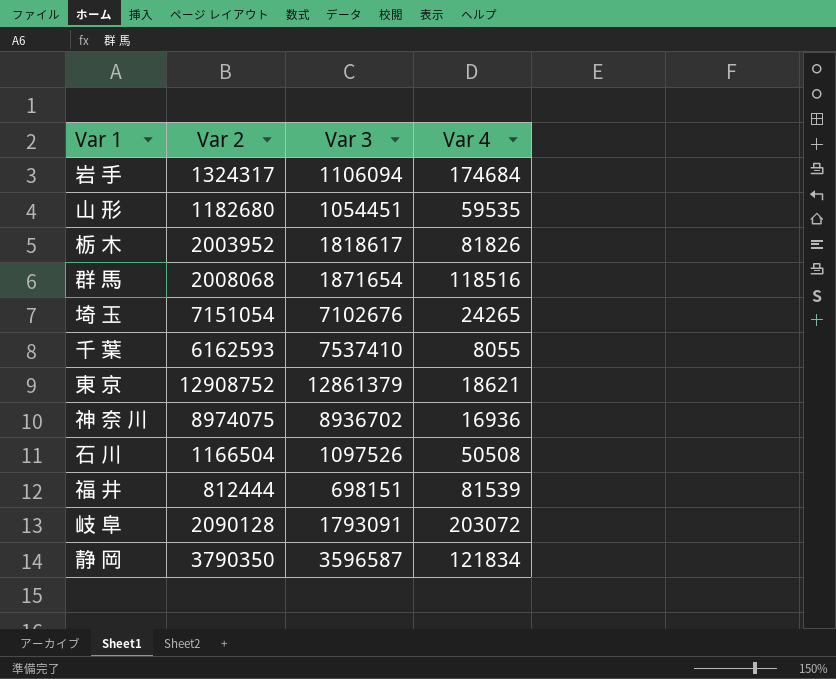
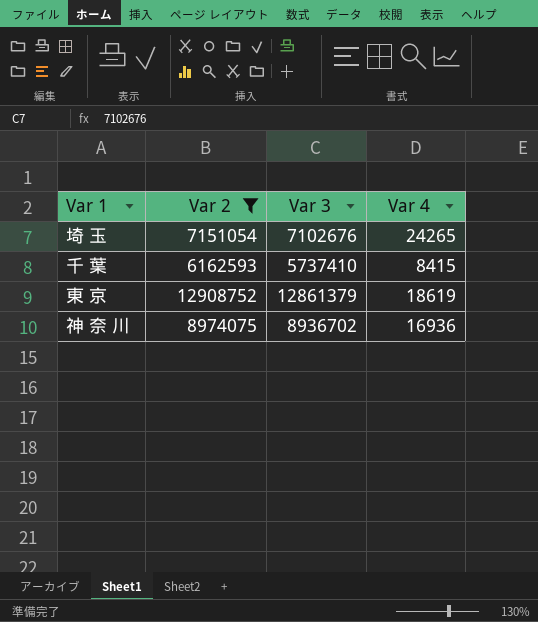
filter: none -> Var 2 >= 6162593
千 葉 | Var 3: 7537410 -> 5737410
千 葉 | Var 4: 8055 -> 8415
東 京 | Var 4: 18621 -> 18619

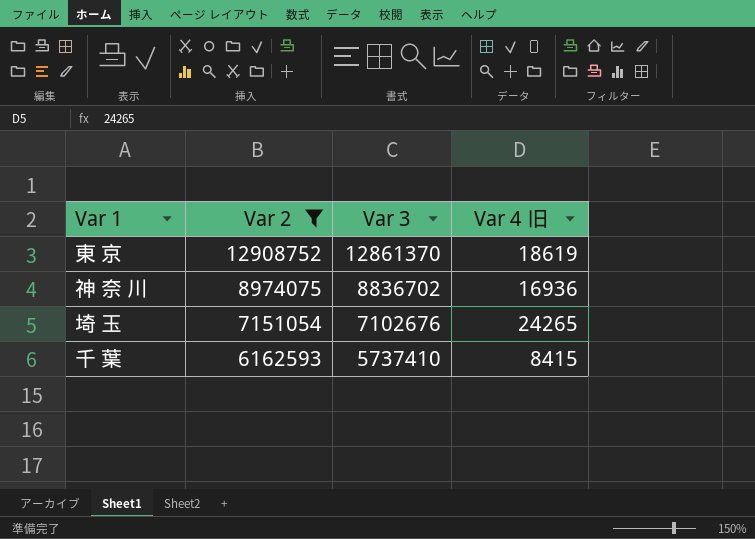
row order: none -> Var 2 descending
column name: Var 4 -> Var 4 旧
東 京 | Var 3: 12861379 -> 12861370
神 奈 川 | Var 3: 8936702 -> 8836702

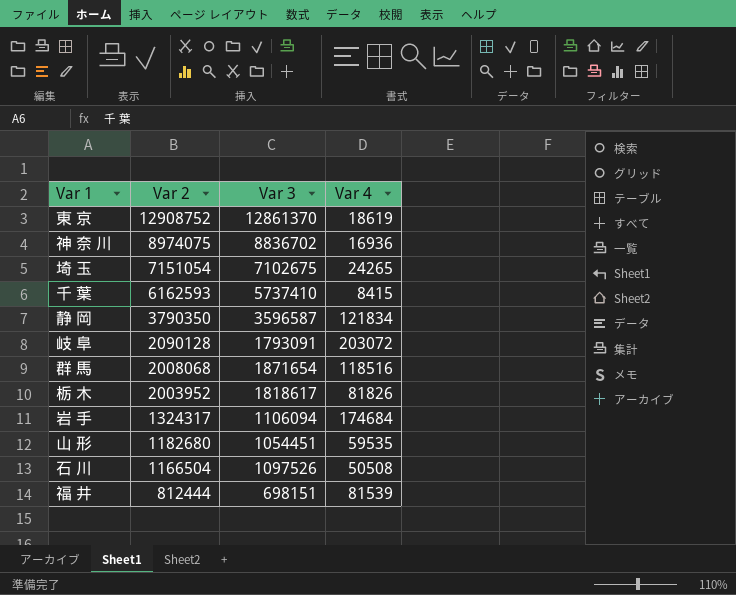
filter: Var 2 >= 6162593 -> none
column name: Var 4 旧 -> Var 4
埼 玉 | Var 3: 7102676 -> 7102675

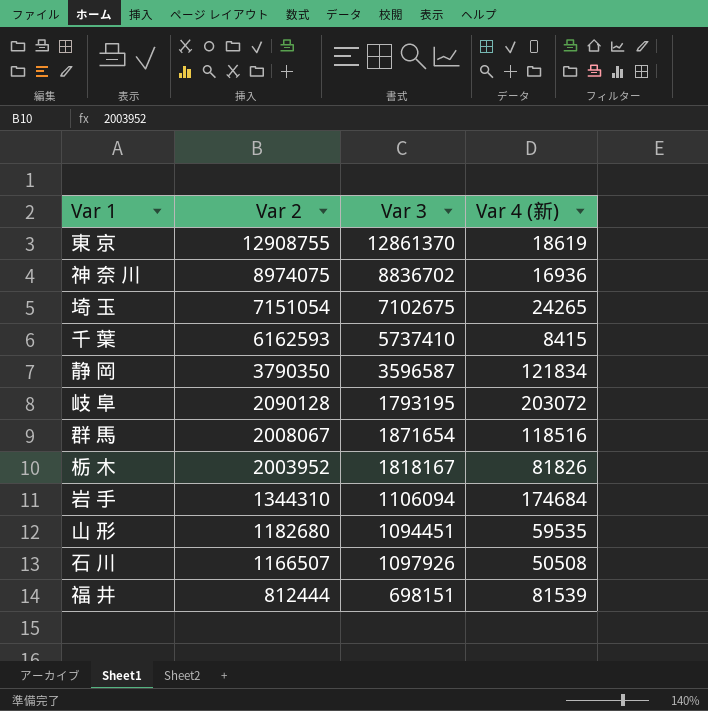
column name: Var 4 -> Var 4 (新)
東 京 | Var 2: 12908752 -> 12908755
岐 阜 | Var 3: 1793091 -> 1793195
群 馬 | Var 2: 2008068 -> 2008067
栃 木 | Var 3: 1818617 -> 1818167
岩 手 | Var 2: 1324317 -> 1344310
山 形 | Var 3: 1054451 -> 1094451
石 川 | Var 2: 1166504 -> 1166507
石 川 | Var 3: 1097526 -> 1097926

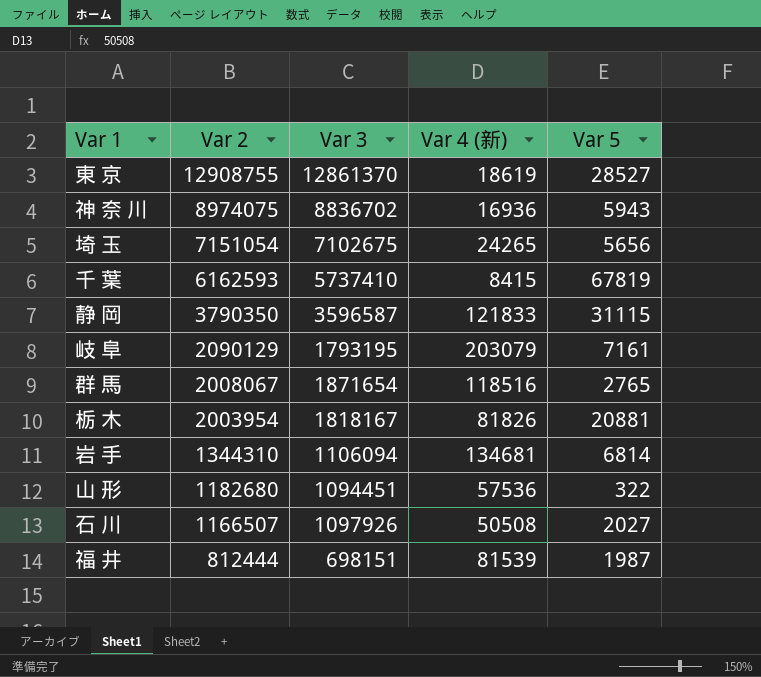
column Var 5 | position: none -> 5
静 岡 | Var 4 (新): 121834 -> 121833
岐 阜 | Var 2: 2090128 -> 2090129
岐 阜 | Var 4 (新): 203072 -> 203079
栃 木 | Var 2: 2003952 -> 2003954
岩 手 | Var 4 (新): 174684 -> 134681
山 形 | Var 4 (新): 59535 -> 57536

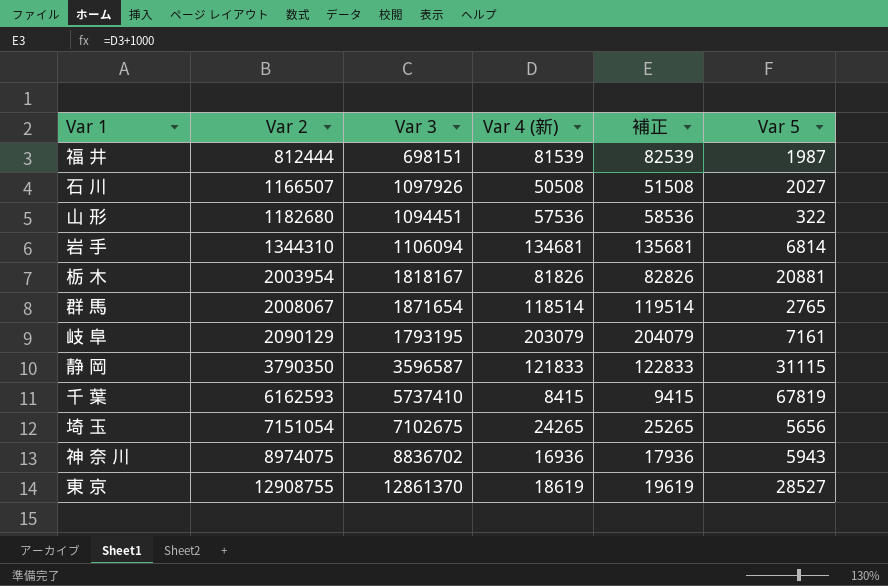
row order: Var 2 descending -> Var 2 ascending
column 補正 | formula: none -> [Var 4 (新)] + 1000
群 馬 | Var 4 (新): 118516 -> 118514

